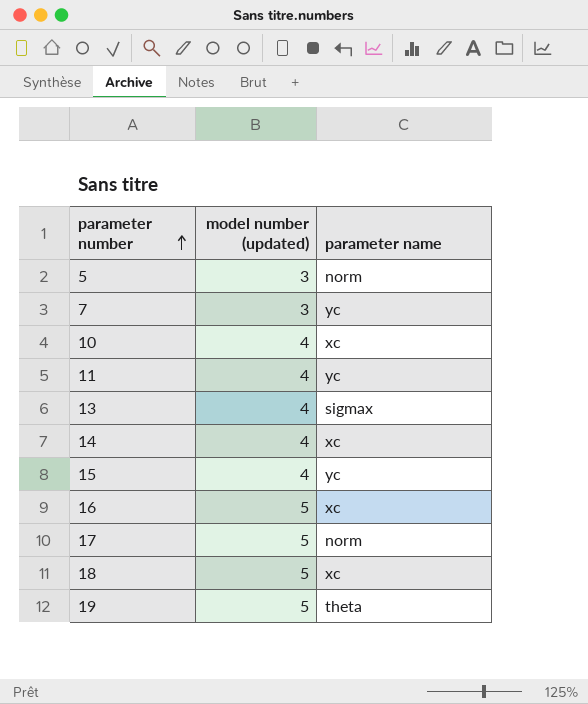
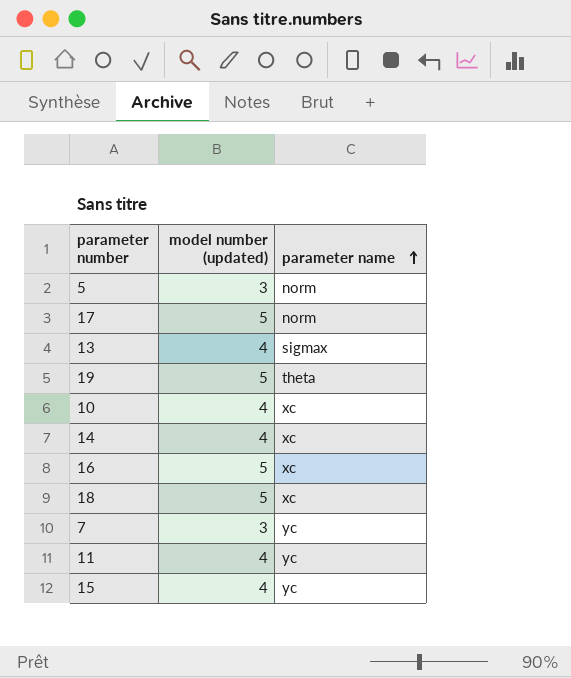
row order: parameter number ascending -> parameter name ascending

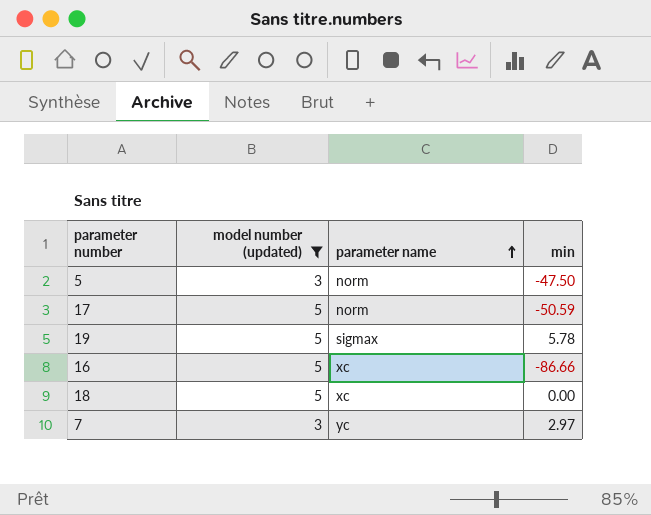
filter: none -> model number (updated) != 4
column min | position: none -> 4
19 | parameter name: theta -> sigmax

